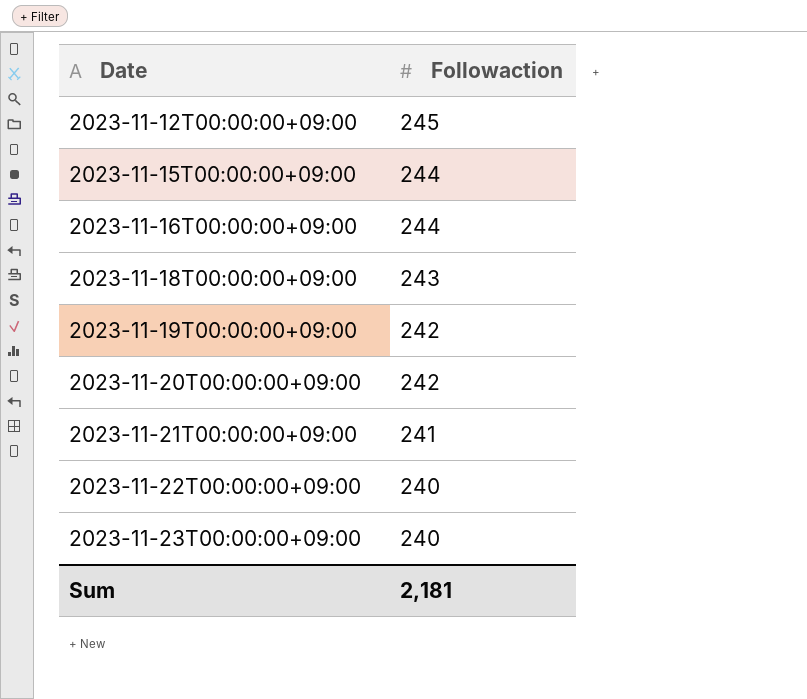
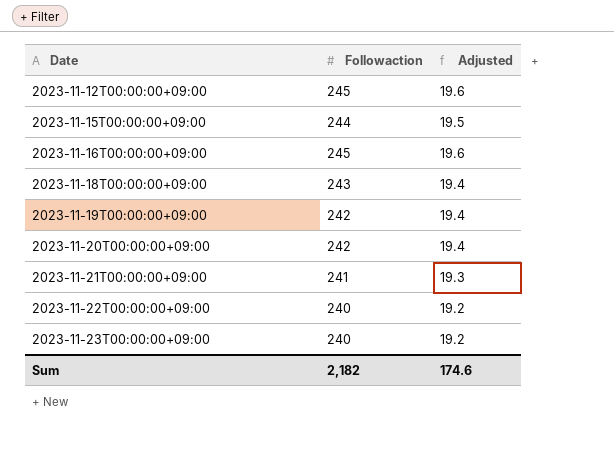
column Adjusted | formula: none -> [Followaction] * 0.08
2023-11-16T00:00:00+09:00 | Followaction: 244 -> 245
Sum | Followaction: 2,181 -> 2,182

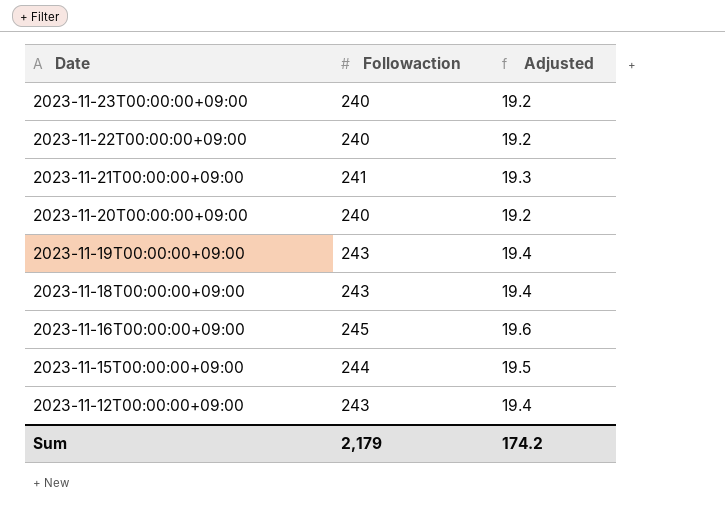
row order: Date ascending -> Date descending
2023-11-20T00:00:00+09:00 | Followaction: 242 -> 240
2023-11-20T00:00:00+09:00 | Adjusted: 19.4 -> 19.2
2023-11-19T00:00:00+09:00 | Followaction: 242 -> 243
2023-11-12T00:00:00+09:00 | Followaction: 245 -> 243
2023-11-12T00:00:00+09:00 | Adjusted: 19.6 -> 19.4
Sum | Followaction: 2,182 -> 2,179
Sum | Adjusted: 174.6 -> 174.2

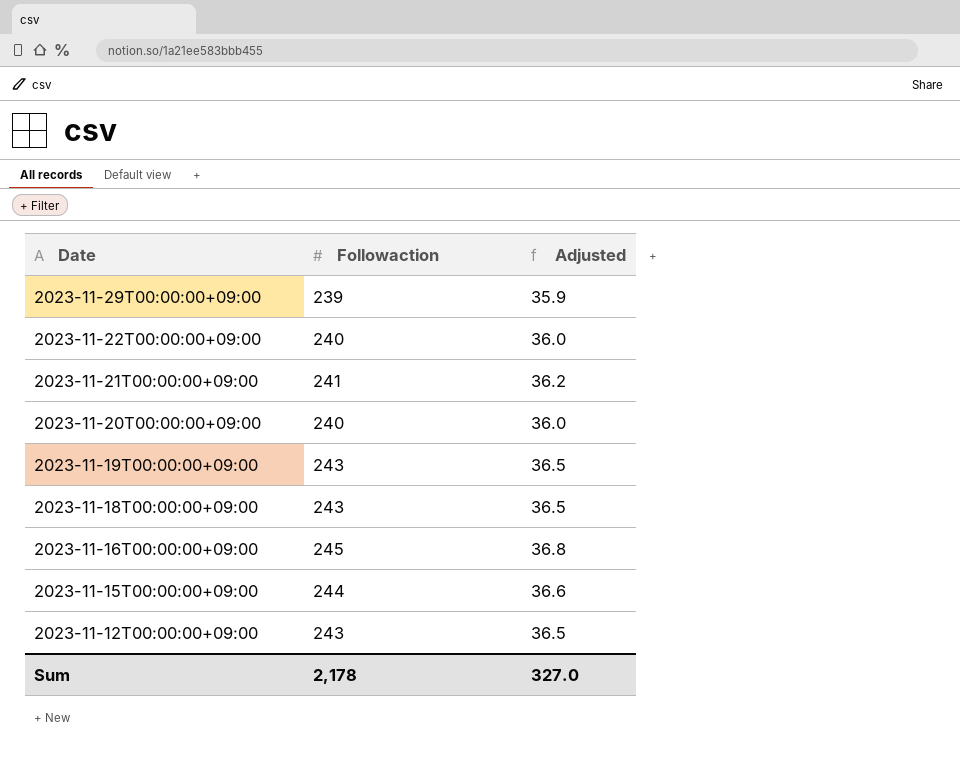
column Adjusted | formula: [Followaction] * 0.08 -> [Followaction] * 0.15
row 2023-11-23T00:00:00+09:00: 240 | 19.2 -> none
row 2023-11-29T00:00:00+09:00: none -> 239 | 35.9
Sum | Followaction: 2,179 -> 2,178
Sum | Adjusted: 174.2 -> 327.0

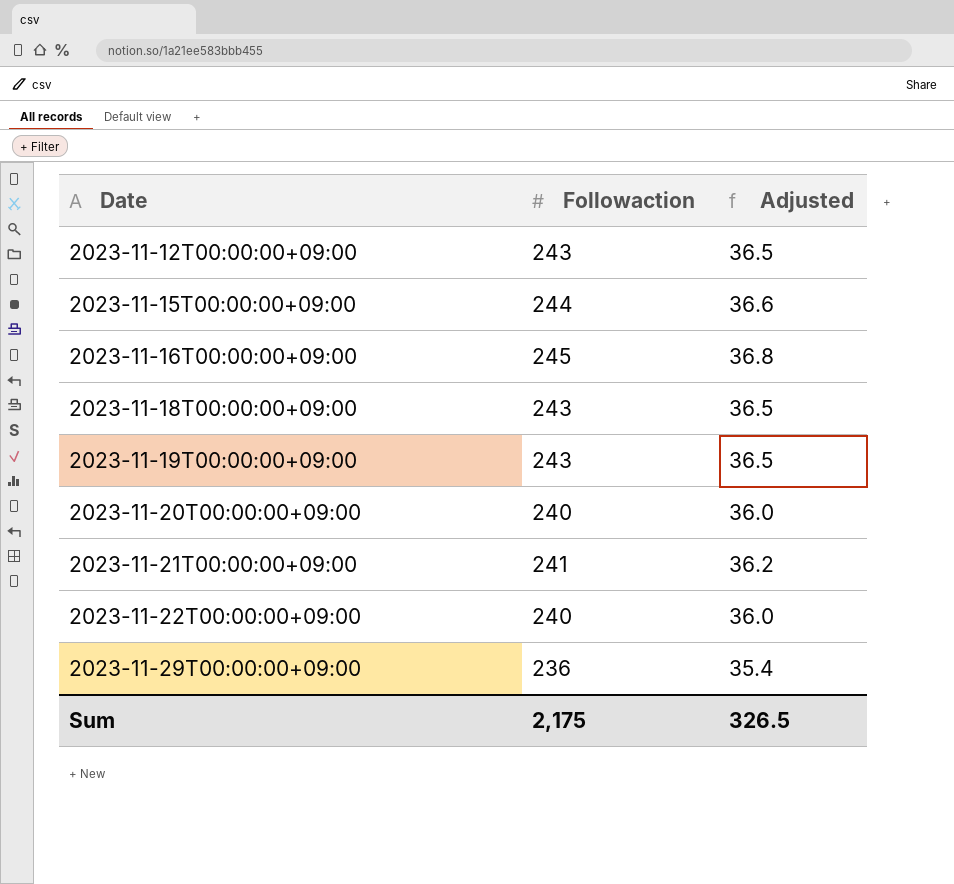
row order: Date descending -> Date ascending
2023-11-29T00:00:00+09:00 | Followaction: 239 -> 236
2023-11-29T00:00:00+09:00 | Adjusted: 35.9 -> 35.4
Sum | Followaction: 2,178 -> 2,175
Sum | Adjusted: 327.0 -> 326.5

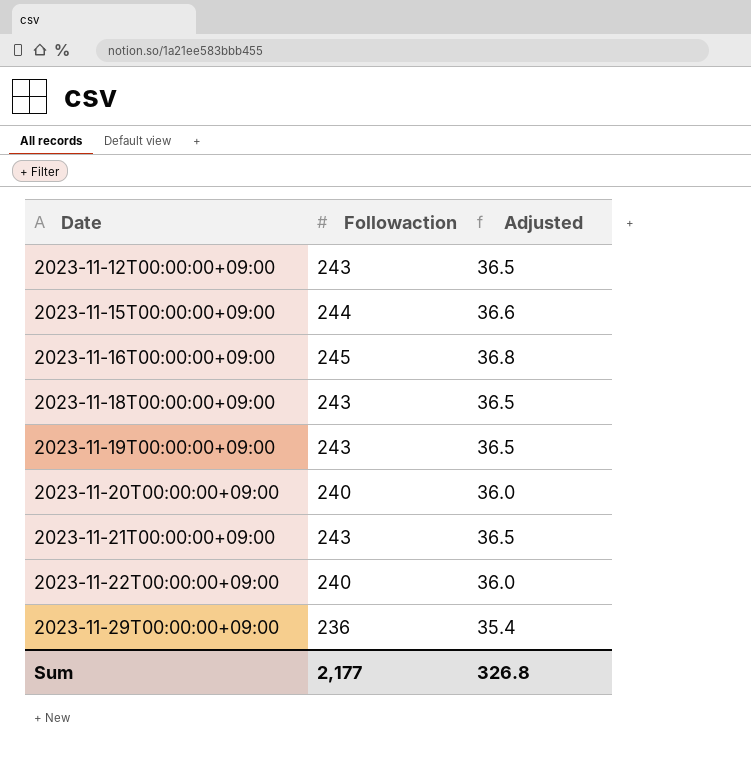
2023-11-21T00:00:00+09:00 | Followaction: 241 -> 243
2023-11-21T00:00:00+09:00 | Adjusted: 36.2 -> 36.5
Sum | Followaction: 2,175 -> 2,177
Sum | Adjusted: 326.5 -> 326.8

